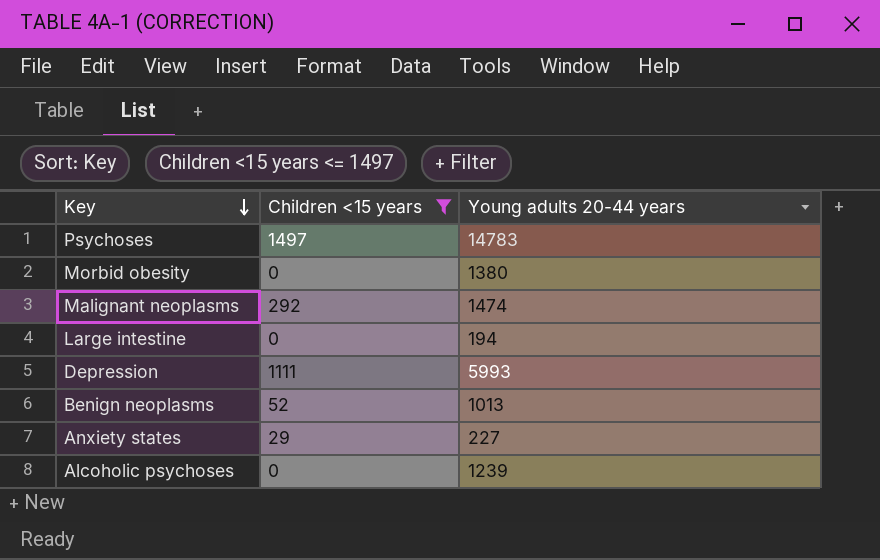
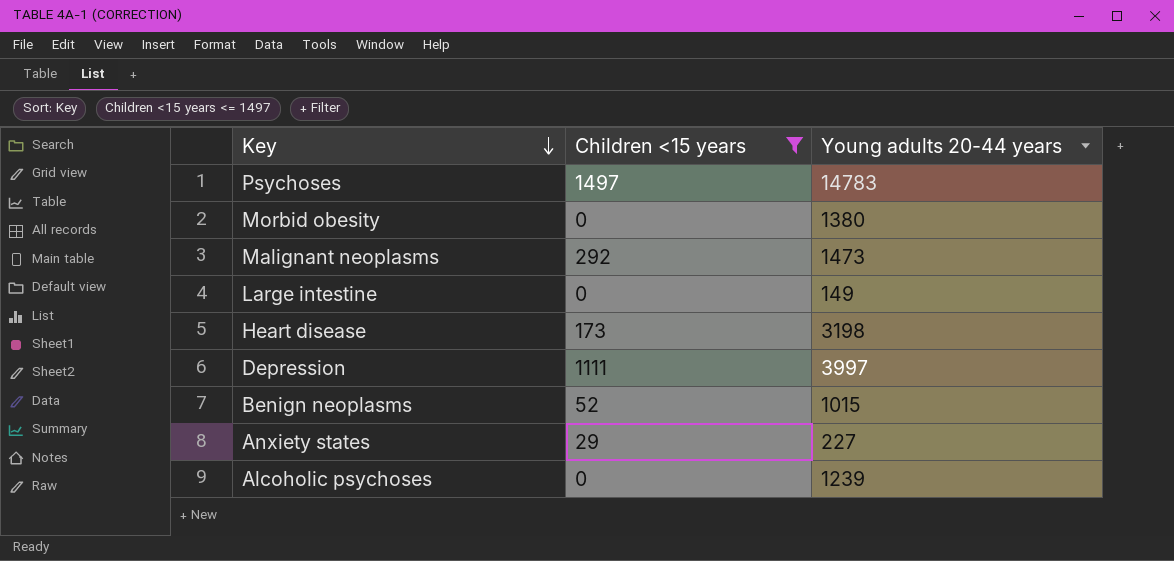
Malignant neoplasms | Young adults 20-44 years: 1474 -> 1473
Large intestine | Young adults 20-44 years: 194 -> 149
row Heart disease: none -> 173 | 3198
Depression | Young adults 20-44 years: 5993 -> 3997
Benign neoplasms | Young adults 20-44 years: 1013 -> 1015

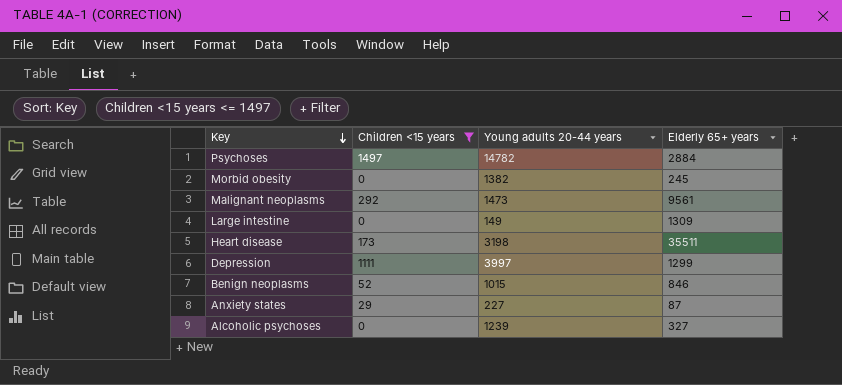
column Elderly 65+ years | position: none -> 4
Psychoses | Young adults 20-44 years: 14783 -> 14782
Morbid obesity | Young adults 20-44 years: 1380 -> 1382

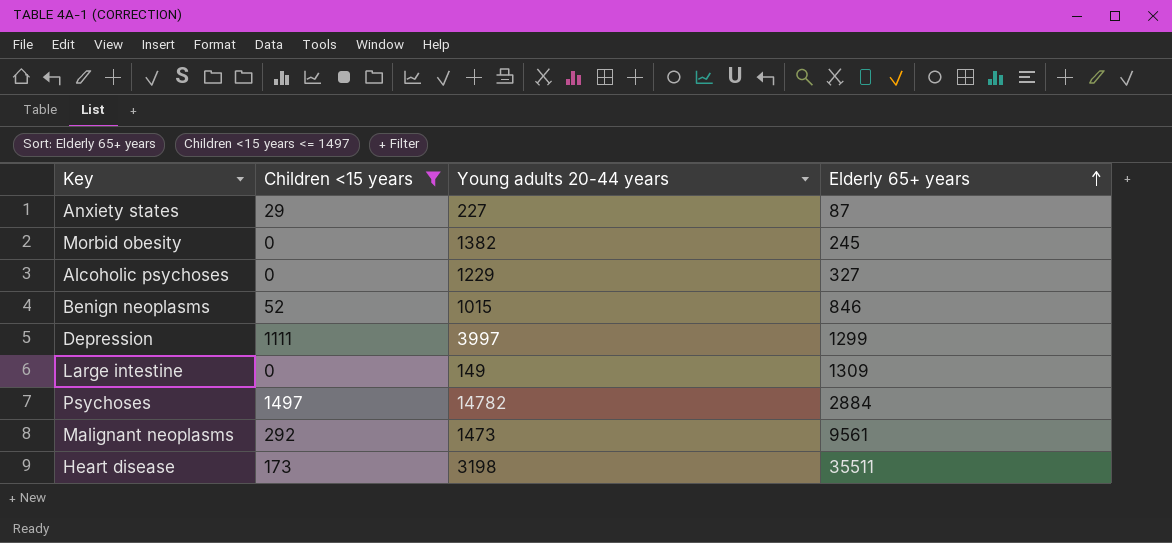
row order: Key descending -> Elderly 65+ years ascending
Alcoholic psychoses | Young adults 20-44 years: 1239 -> 1229

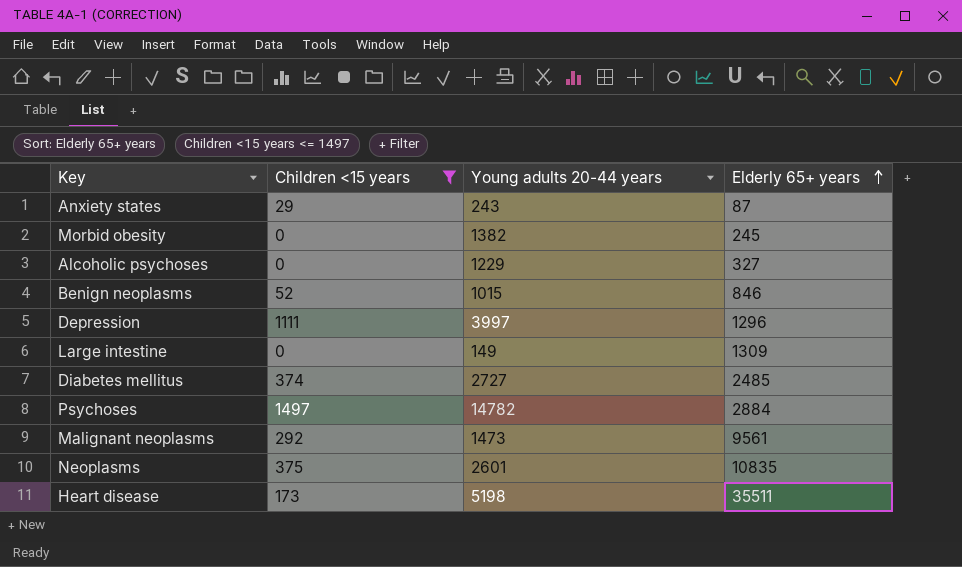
Anxiety states | Young adults 20-44 years: 227 -> 243
Depression | Elderly 65+ years: 1299 -> 1296
row Diabetes mellitus: none -> 374 | 2727 | 2485
row Neoplasms: none -> 375 | 2601 | 10835
Heart disease | Young adults 20-44 years: 3198 -> 5198

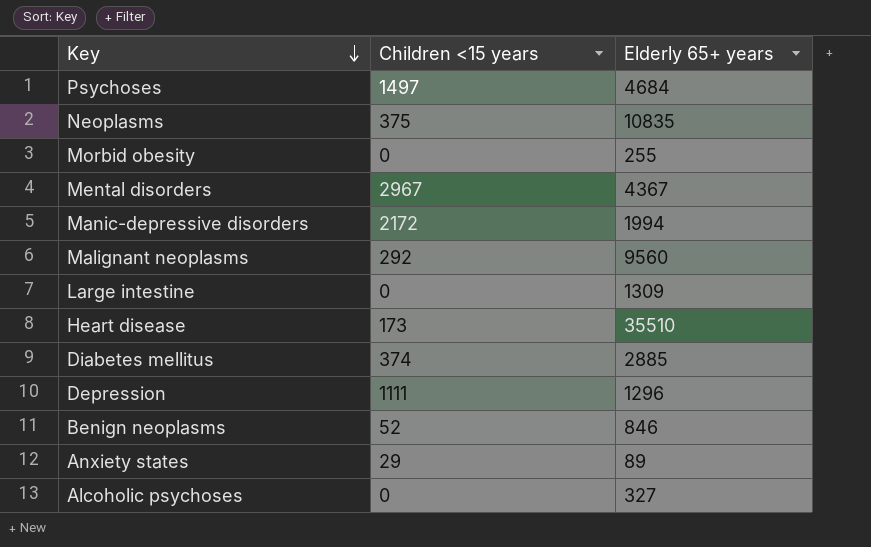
filter: Children <15 years <= 1497 -> none
row order: Elderly 65+ years ascending -> Key descending
column Young adults 20-44 years | position: 3 -> none
Psychoses | Elderly 65+ years: 2884 -> 4684
Morbid obesity | Elderly 65+ years: 245 -> 255
Malignant neoplasms | Elderly 65+ years: 9561 -> 9560
Heart disease | Elderly 65+ years: 35511 -> 35510
Diabetes mellitus | Elderly 65+ years: 2485 -> 2885
Anxiety states | Elderly 65+ years: 87 -> 89

